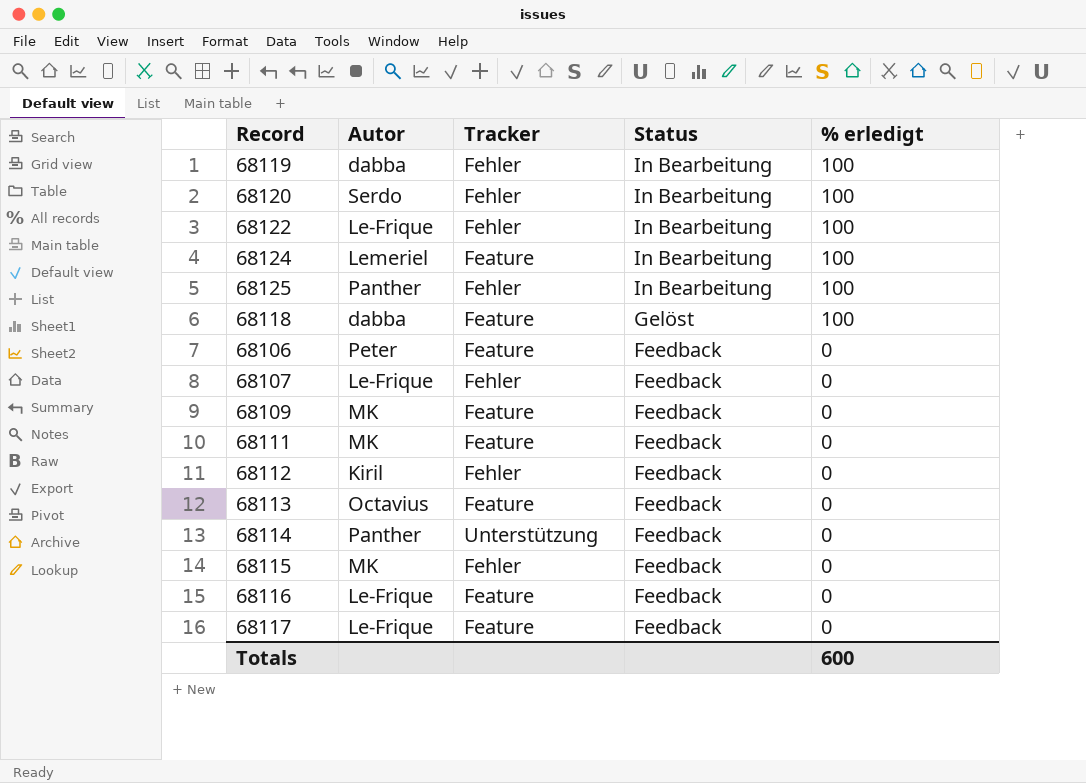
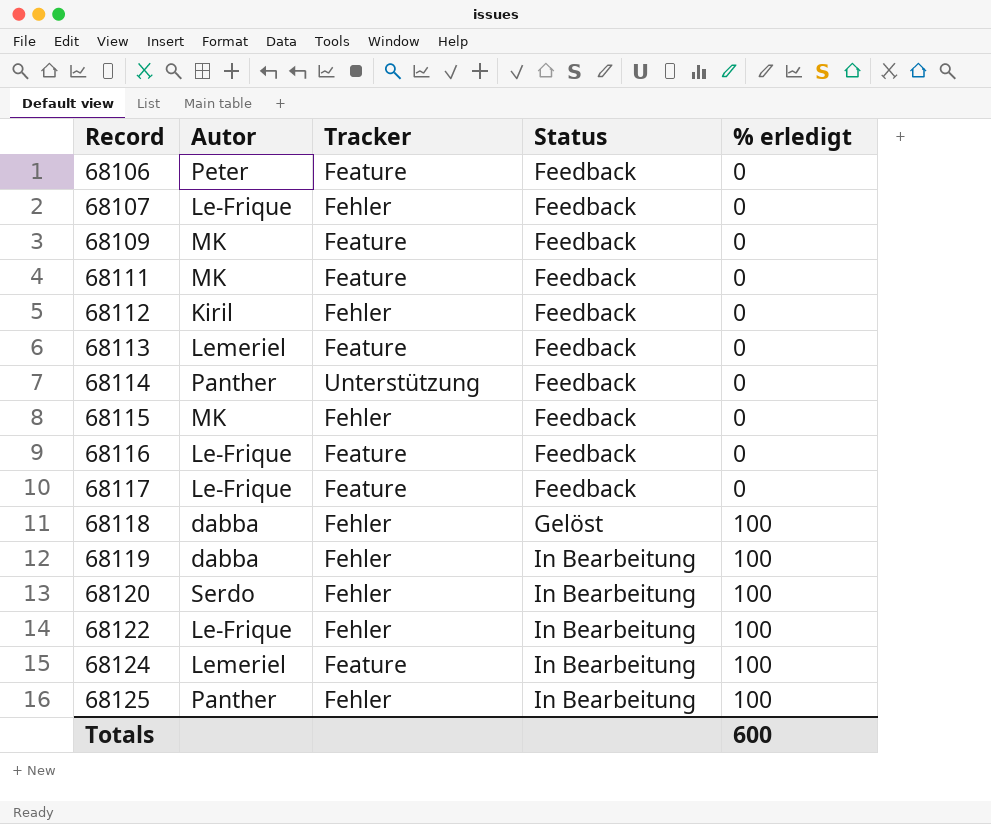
row order: Status descending -> Record ascending
68113 | Autor: Octavius -> Lemeriel
68118 | Tracker: Feature -> Fehler

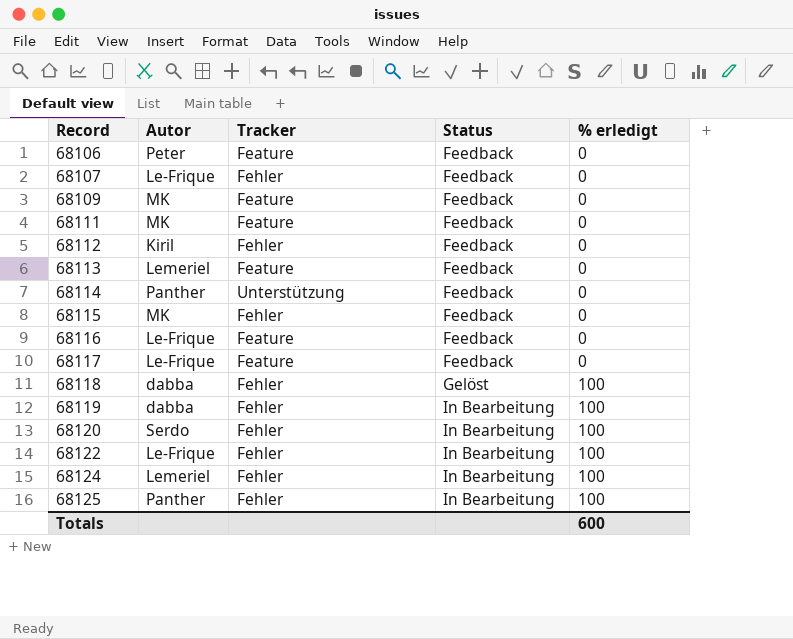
68124 | Tracker: Feature -> Fehler

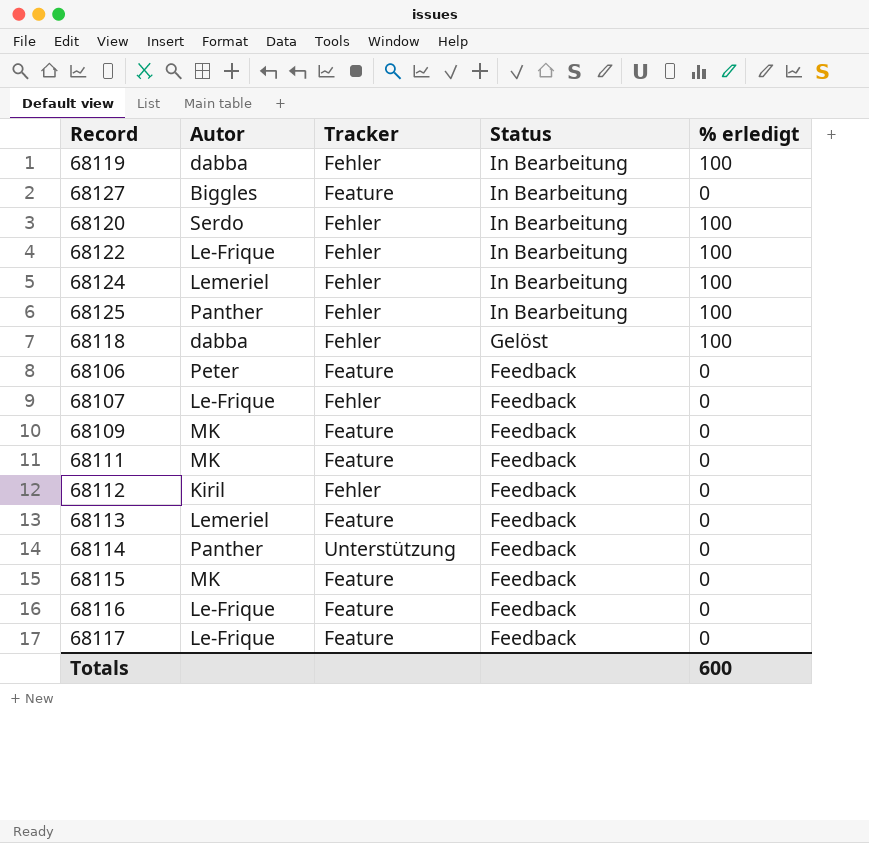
row order: Record ascending -> Status descending
row 68127: none -> Biggles | Feature | In Bearbeitung | 0
68115 | Tracker: Fehler -> Feature

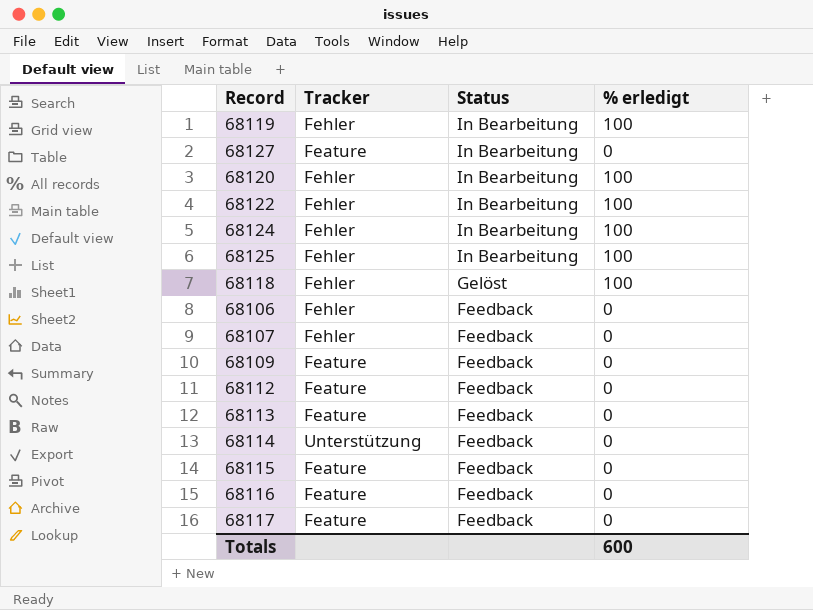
column Autor | position: 2 -> none
row 68111: MK | Feature | Feedback | 0 -> none
68106 | Tracker: Feature -> Fehler
68112 | Tracker: Fehler -> Feature

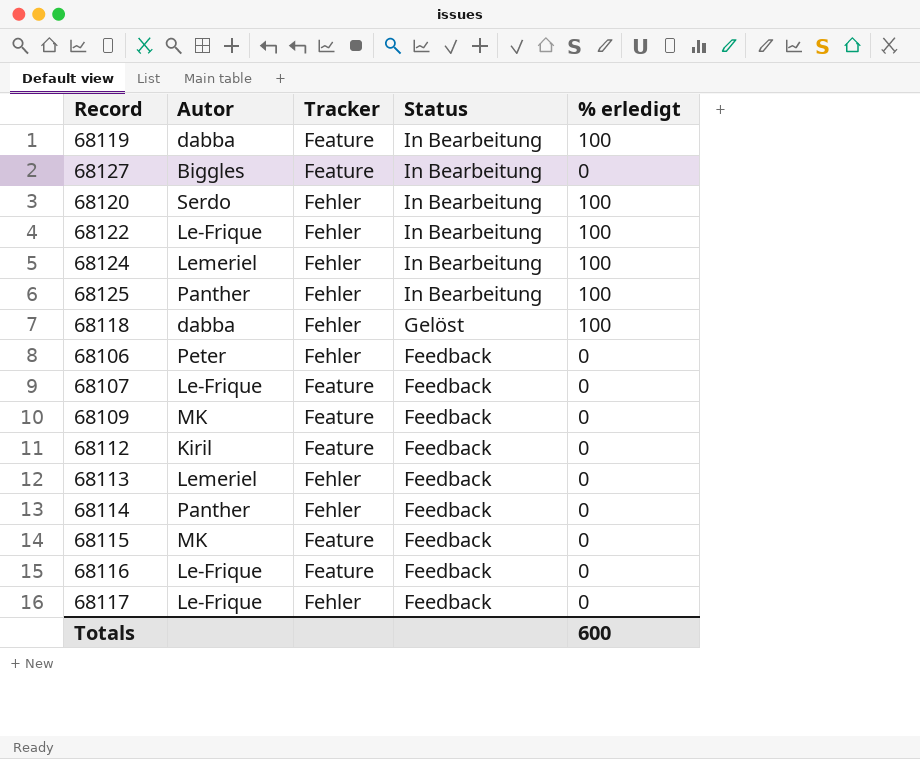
column Autor | position: none -> 2
68119 | Tracker: Fehler -> Feature
68107 | Tracker: Fehler -> Feature
68113 | Tracker: Feature -> Fehler
68114 | Tracker: Unterstützung -> Fehler
68117 | Tracker: Feature -> Fehler

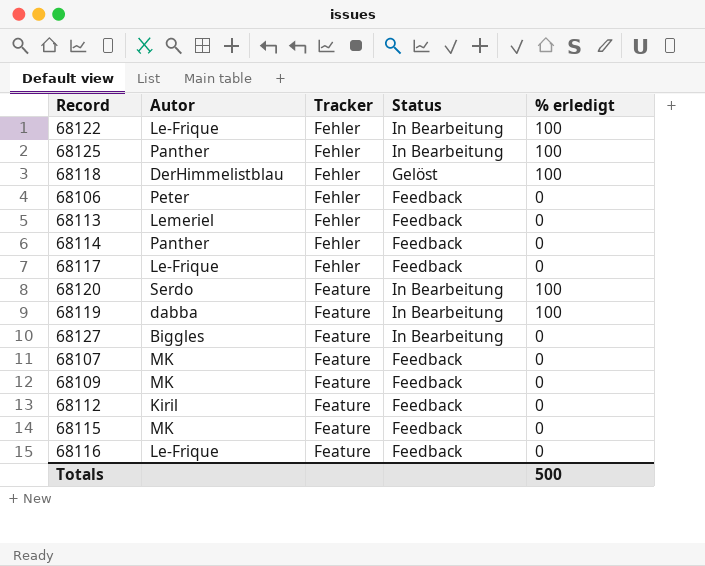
row order: Status descending -> Tracker descending
row 68124: Lemeriel | Fehler | In Bearbeitung | 100 -> none
68118 | Autor: dabba -> DerHimmelistblau
68120 | Tracker: Fehler -> Feature
68107 | Autor: Le-Frique -> MK
Totals | % erledigt: 600 -> 500

